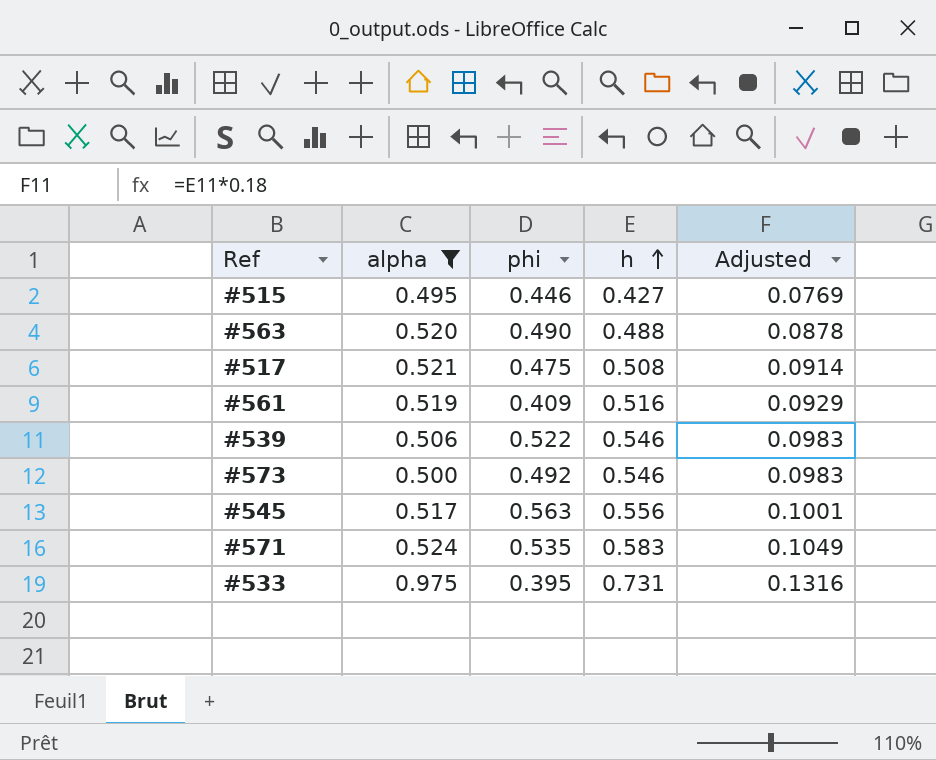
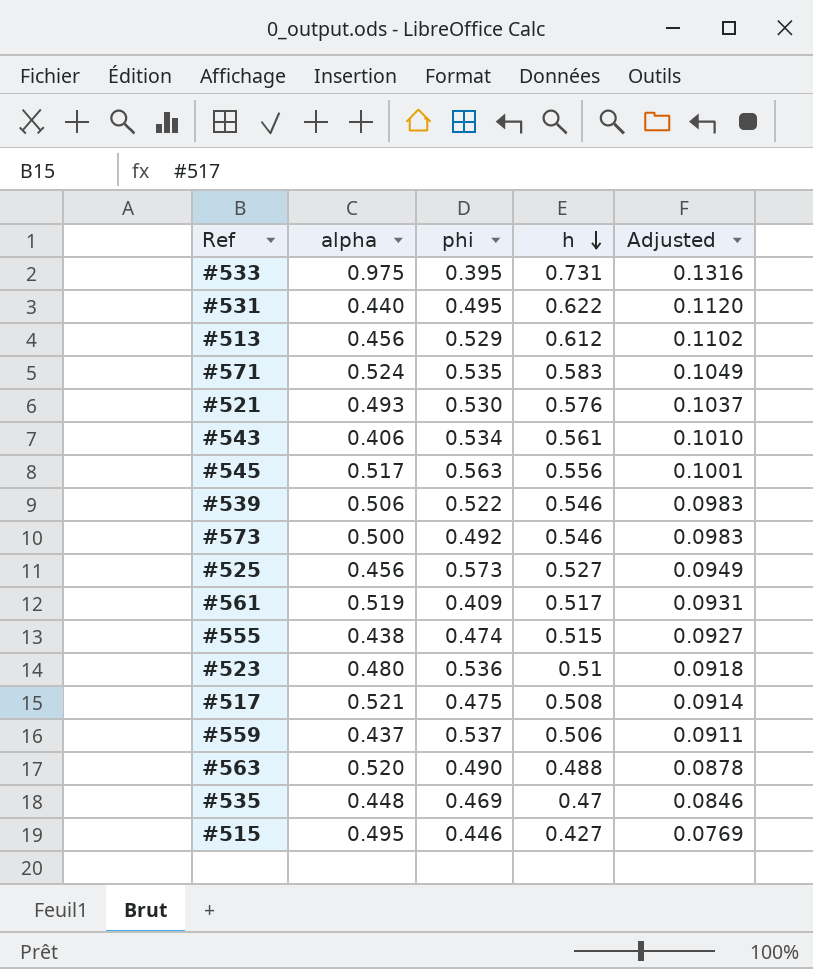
filter: alpha >= 0.495 -> none
row order: h ascending -> h descending
#561 | h: 0.516 -> 0.517
#561 | Adjusted: 0.0929 -> 0.0931

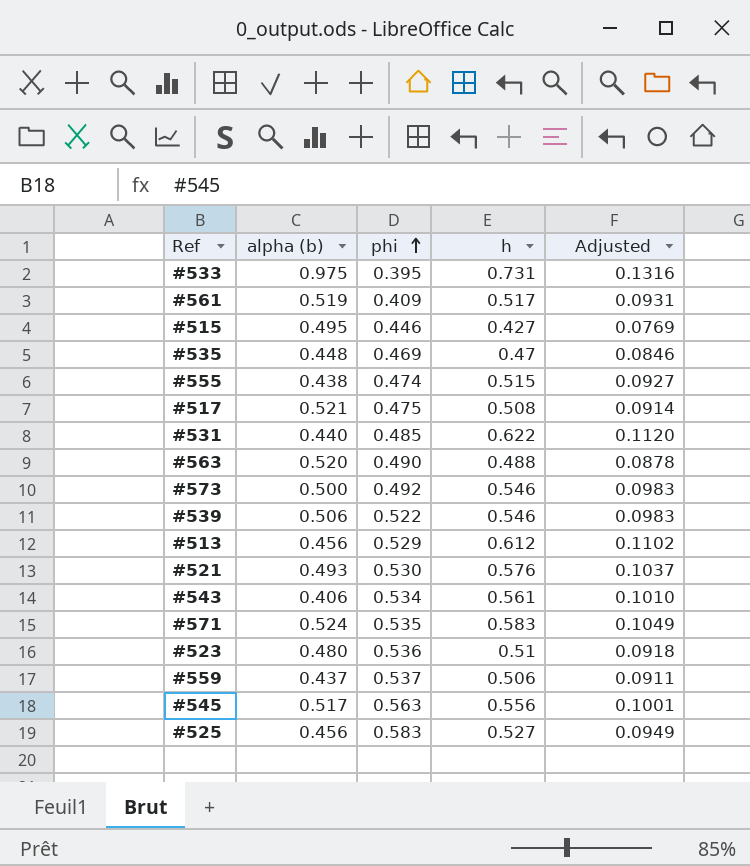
row order: h descending -> phi ascending
column name: alpha -> alpha (b)
#531 | phi: 0.495 -> 0.485
#525 | phi: 0.573 -> 0.583

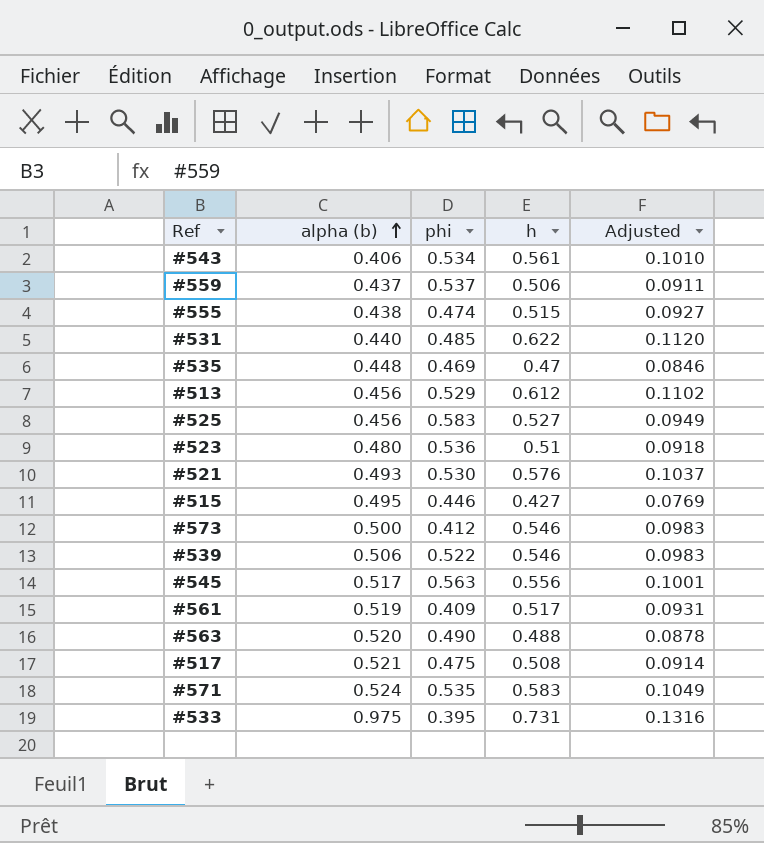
row order: phi ascending -> alpha (b) ascending
#573 | phi: 0.492 -> 0.412

